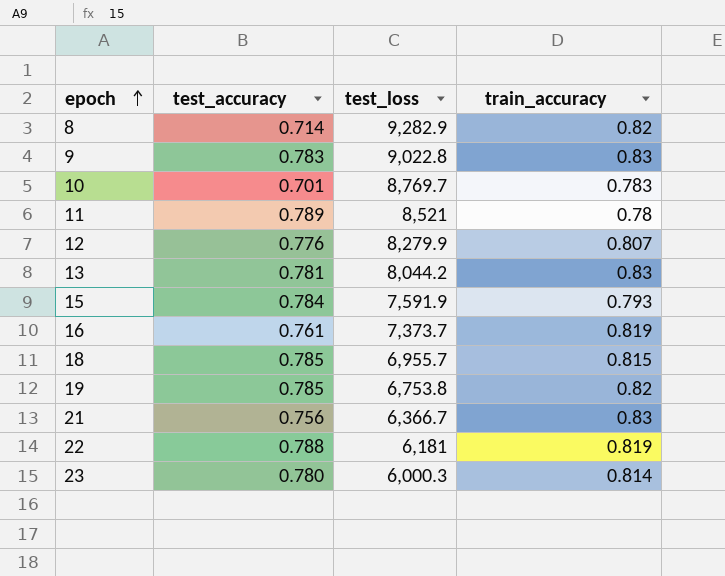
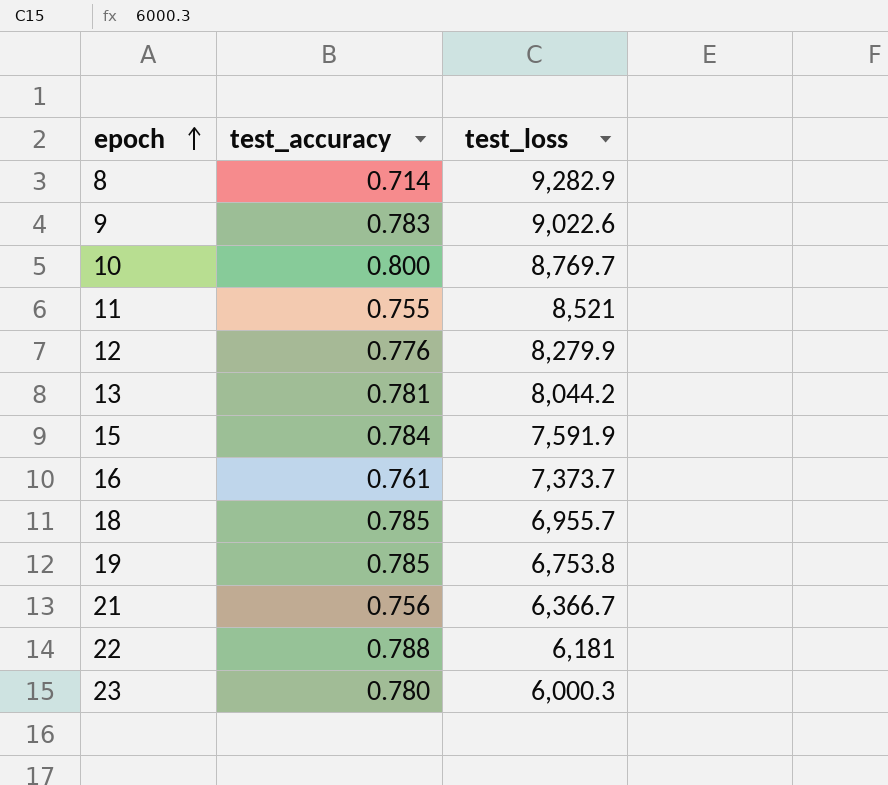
column train_accuracy | position: 4 -> none
9 | test_loss: 9,022.8 -> 9,022.6
10 | test_accuracy: 0.701 -> 0.800
11 | test_accuracy: 0.789 -> 0.755

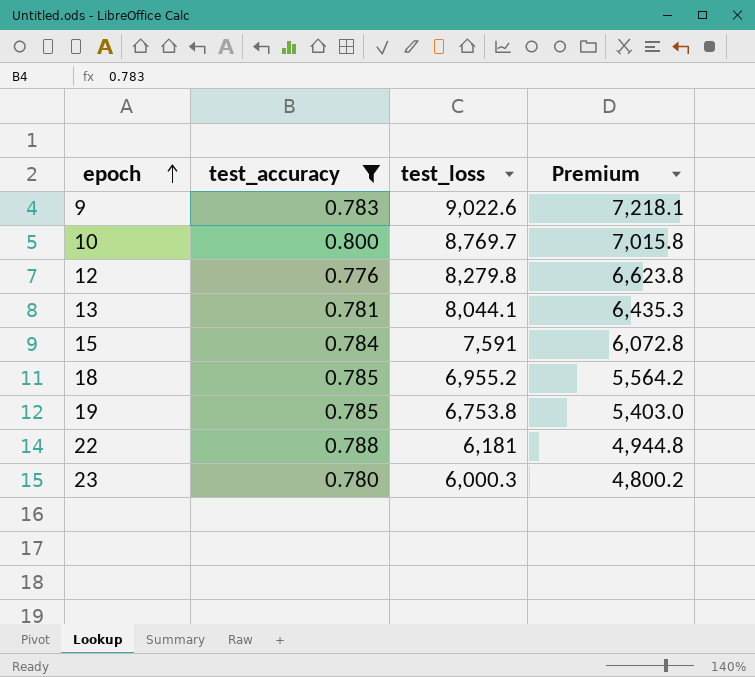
filter: none -> test_accuracy >= 0.776
column Premium | formula: none -> [test_loss] * 0.8
12 | test_loss: 8,279.9 -> 8,279.8
13 | test_loss: 8,044.2 -> 8,044.1
15 | test_loss: 7,591.9 -> 7,591
18 | test_loss: 6,955.7 -> 6,955.2

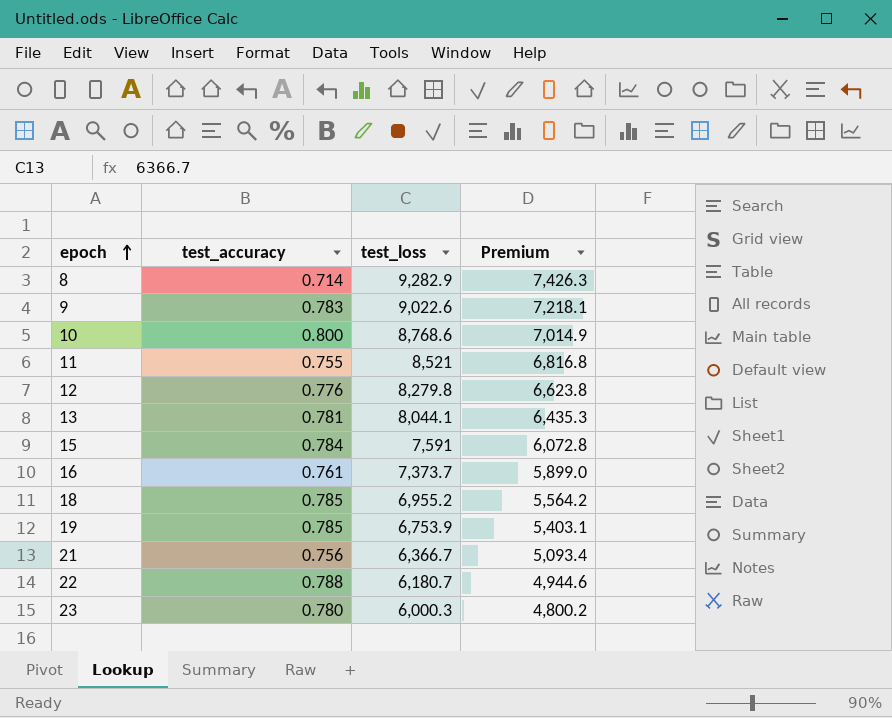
filter: test_accuracy >= 0.776 -> none
10 | test_loss: 8,769.7 -> 8,768.6
10 | Premium: 7,015.8 -> 7,014.9
19 | test_loss: 6,753.8 -> 6,753.9
19 | Premium: 5,403.0 -> 5,403.1
22 | test_loss: 6,181 -> 6,180.7
22 | Premium: 4,944.8 -> 4,944.6

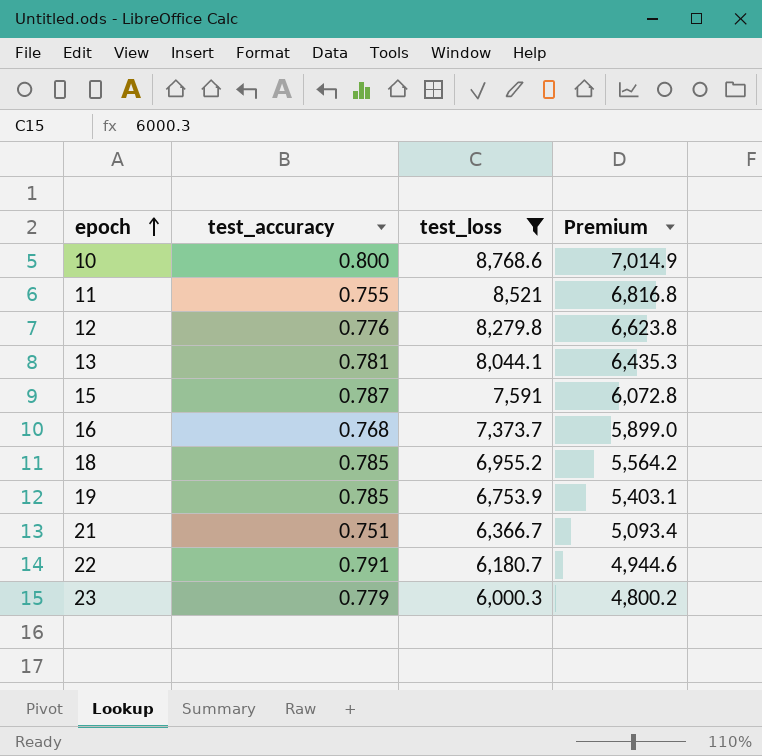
filter: none -> test_loss <= 8,768.6
15 | test_accuracy: 0.784 -> 0.787
16 | test_accuracy: 0.761 -> 0.768
21 | test_accuracy: 0.756 -> 0.751
22 | test_accuracy: 0.788 -> 0.791
23 | test_accuracy: 0.780 -> 0.779

